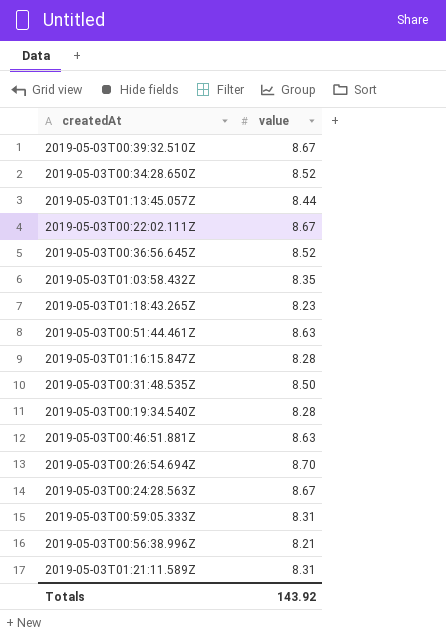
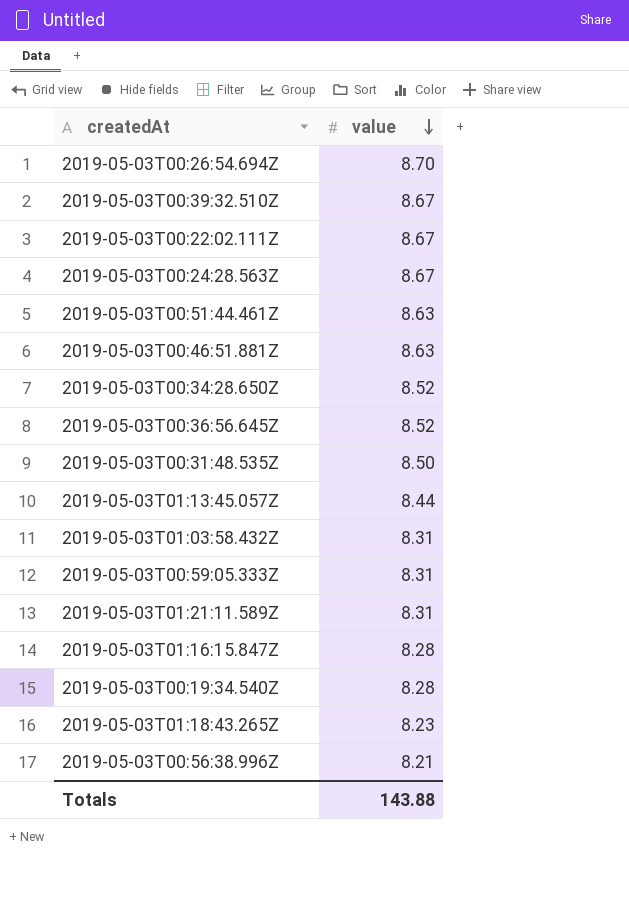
row order: none -> value descending
2019-05-03T01:03:58.432Z | value: 8.35 -> 8.31
Totals | value: 143.92 -> 143.88

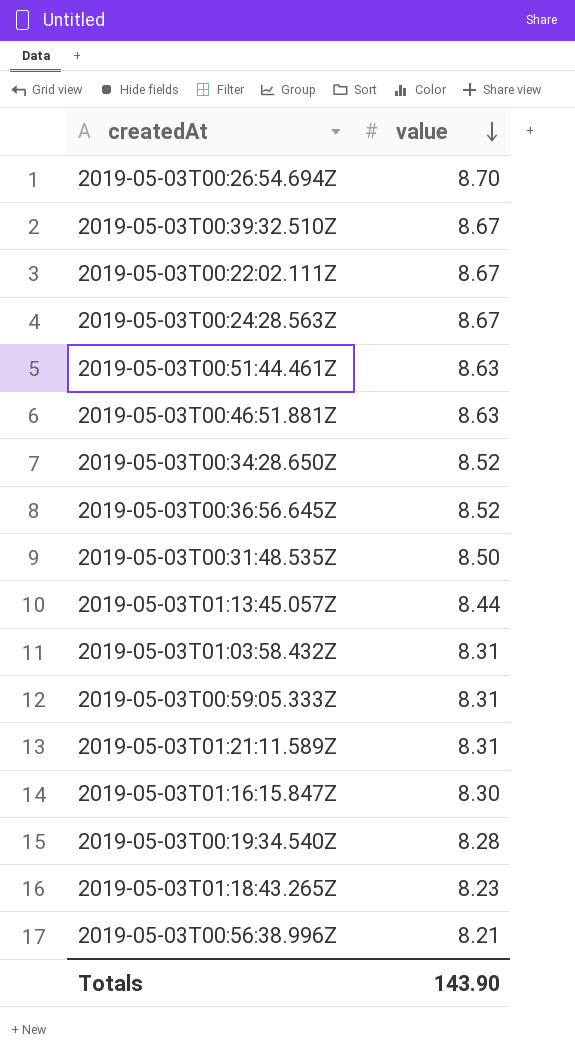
2019-05-03T01:16:15.847Z | value: 8.28 -> 8.30
Totals | value: 143.88 -> 143.90

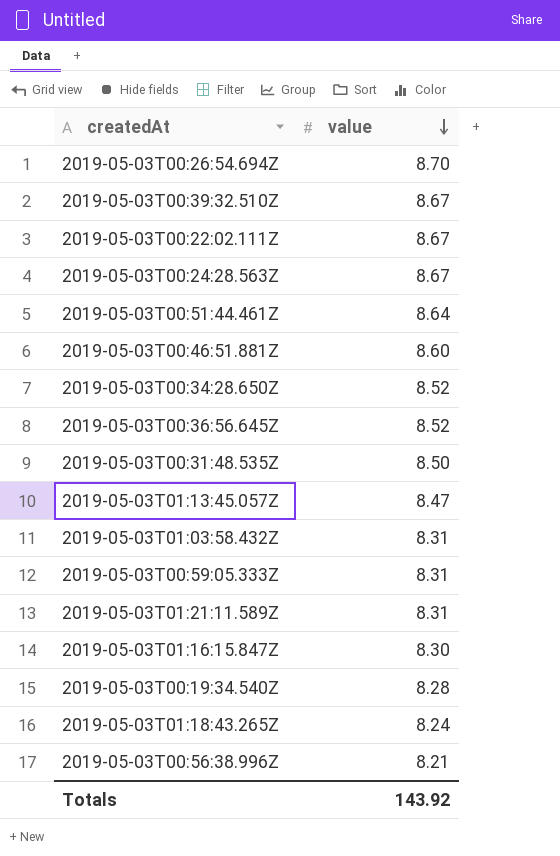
2019-05-03T00:51:44.461Z | value: 8.63 -> 8.64
2019-05-03T00:46:51.881Z | value: 8.63 -> 8.60
2019-05-03T01:13:45.057Z | value: 8.44 -> 8.47
2019-05-03T01:18:43.265Z | value: 8.23 -> 8.24
Totals | value: 143.90 -> 143.92

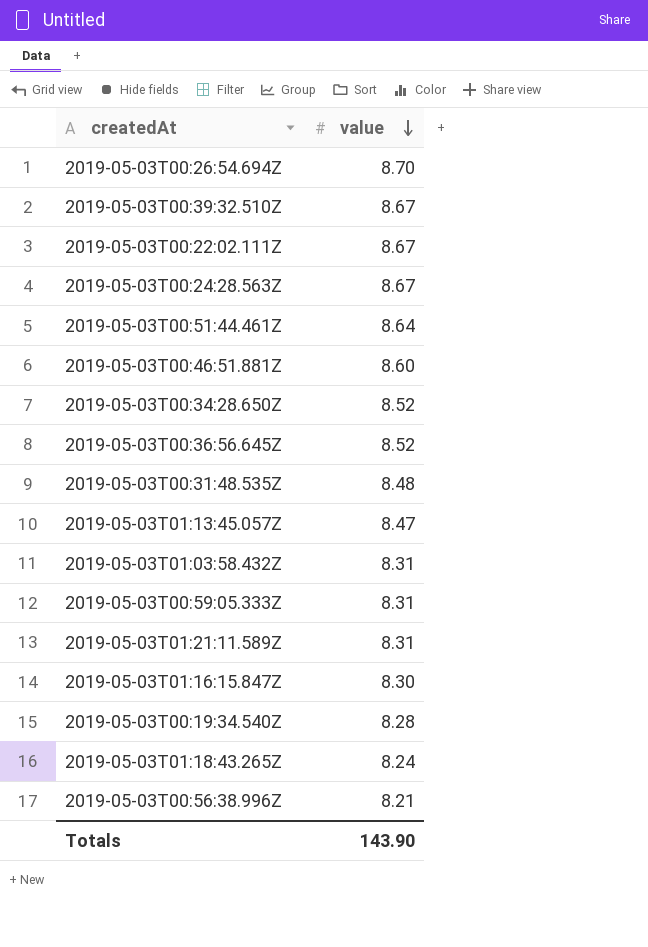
2019-05-03T00:31:48.535Z | value: 8.50 -> 8.48
Totals | value: 143.92 -> 143.90

